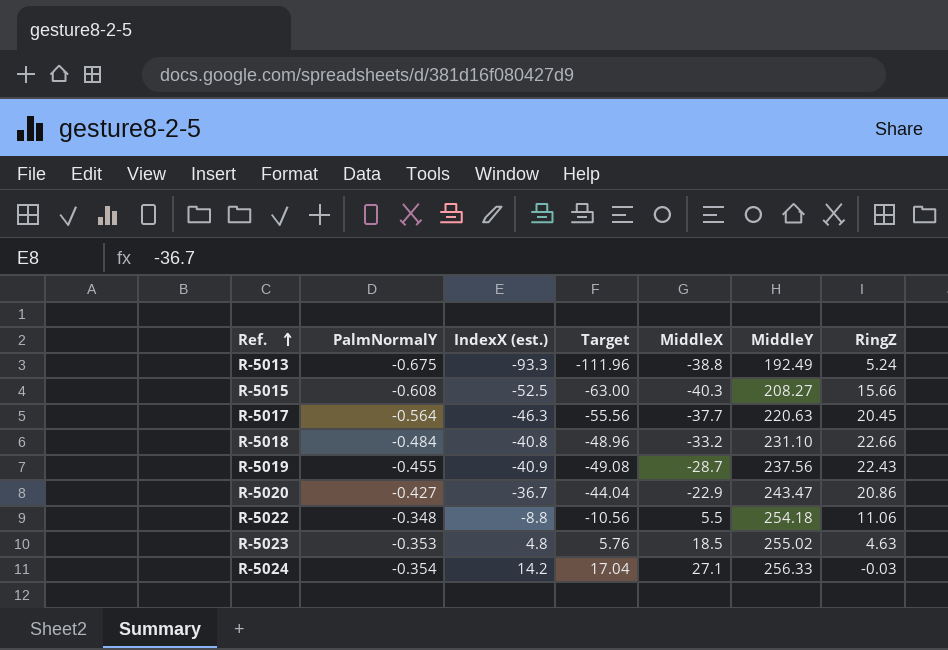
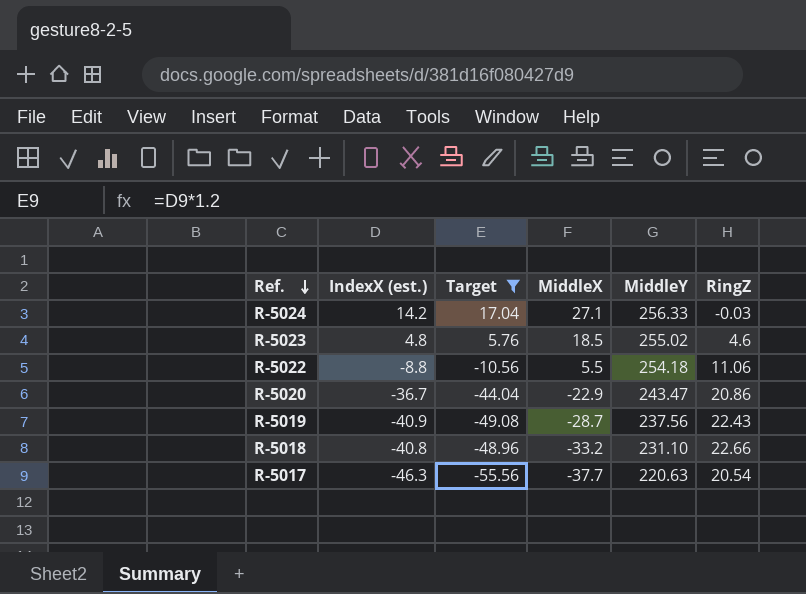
filter: none -> Target >= -55.56
row order: Ref. ascending -> Ref. descending
column PalmNormalY | position: 2 -> none
R-5023 | RingZ: 4.63 -> 4.6
R-5017 | RingZ: 20.45 -> 20.54

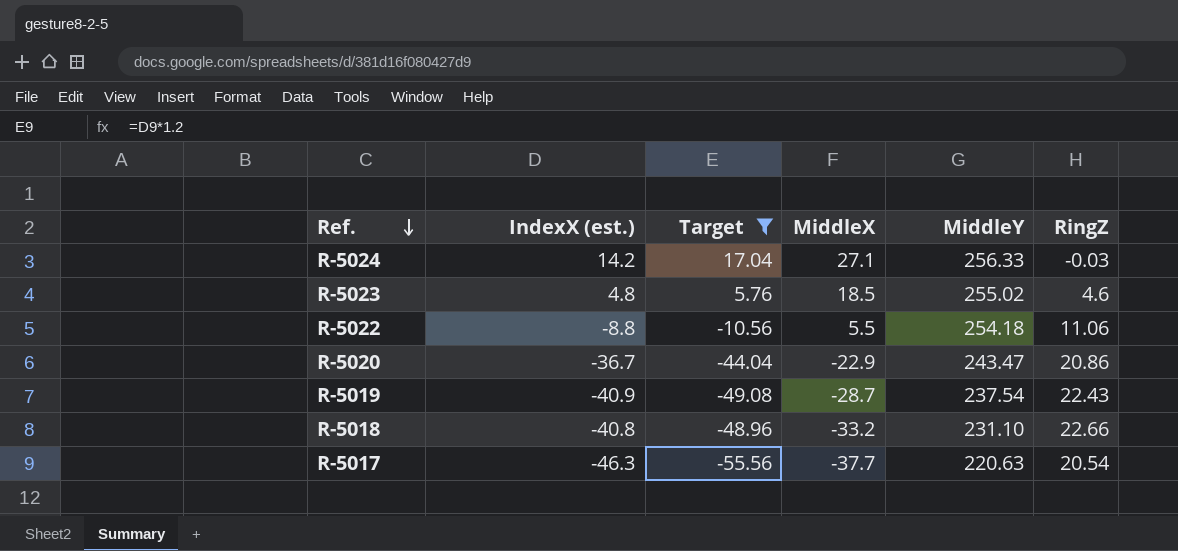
R-5019 | MiddleY: 237.56 -> 237.54

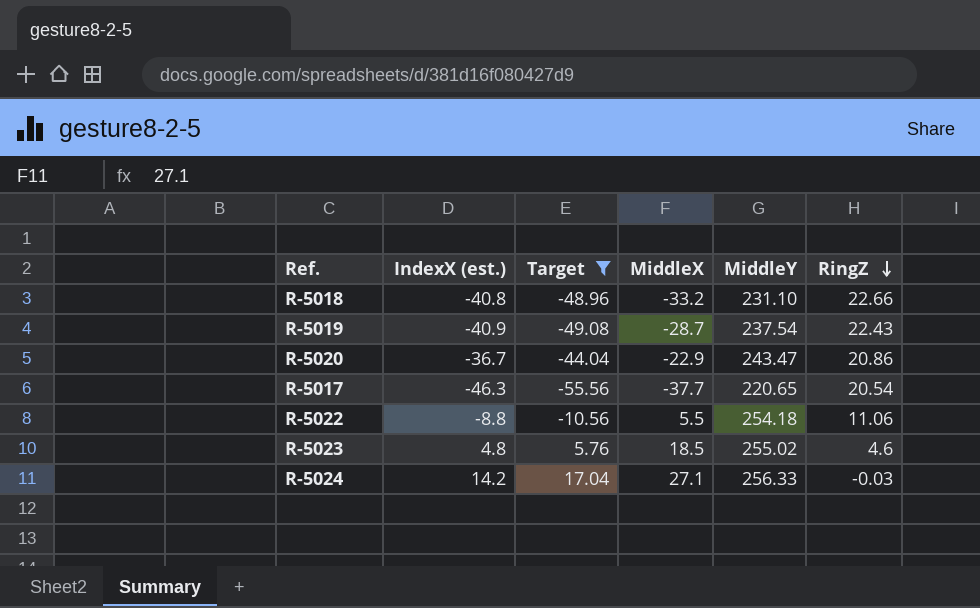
row order: Ref. descending -> RingZ descending
R-5017 | MiddleY: 220.63 -> 220.65

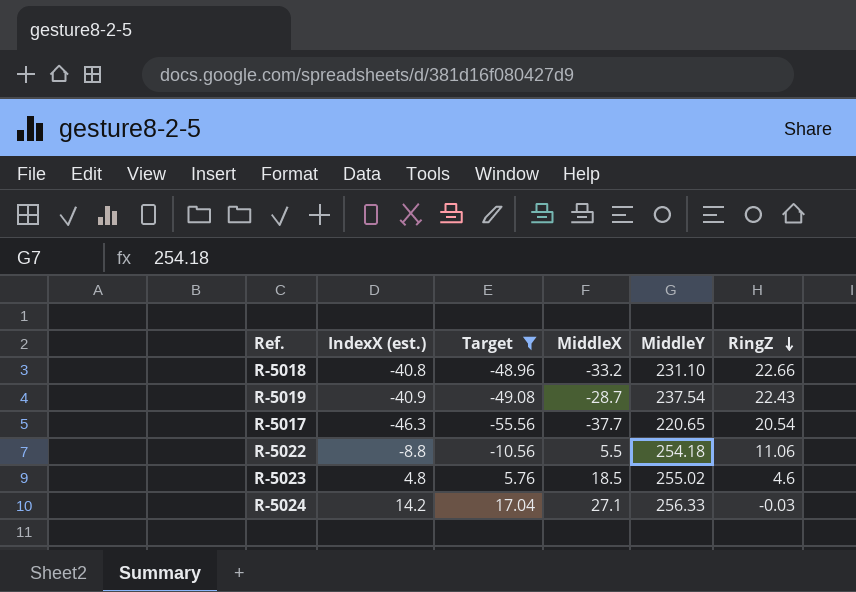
row R-5020: -36.7 | -44.04 | -22.9 | 243.47 | 20.86 -> none

